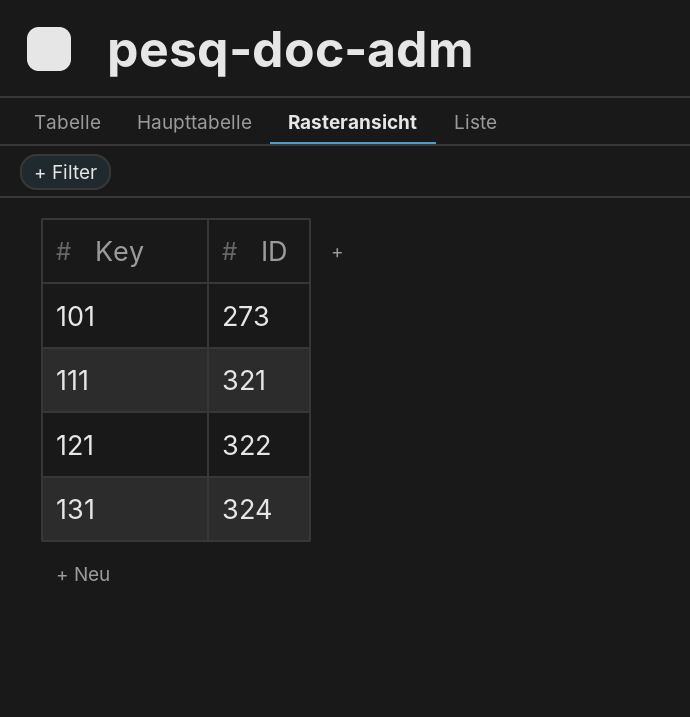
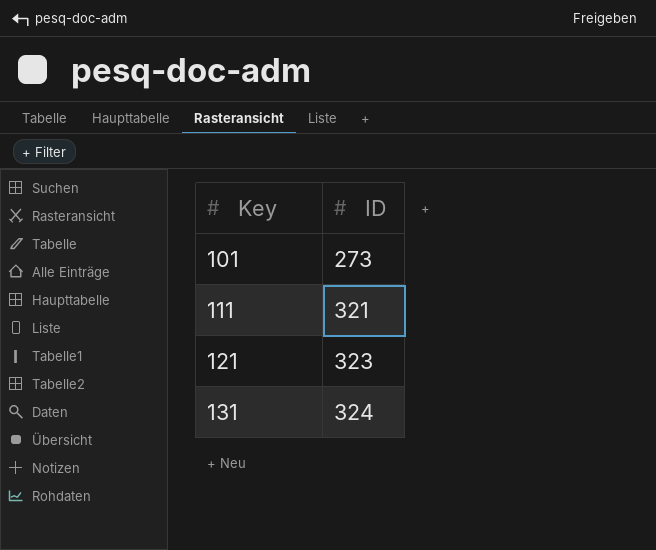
121 | ID: 322 -> 323

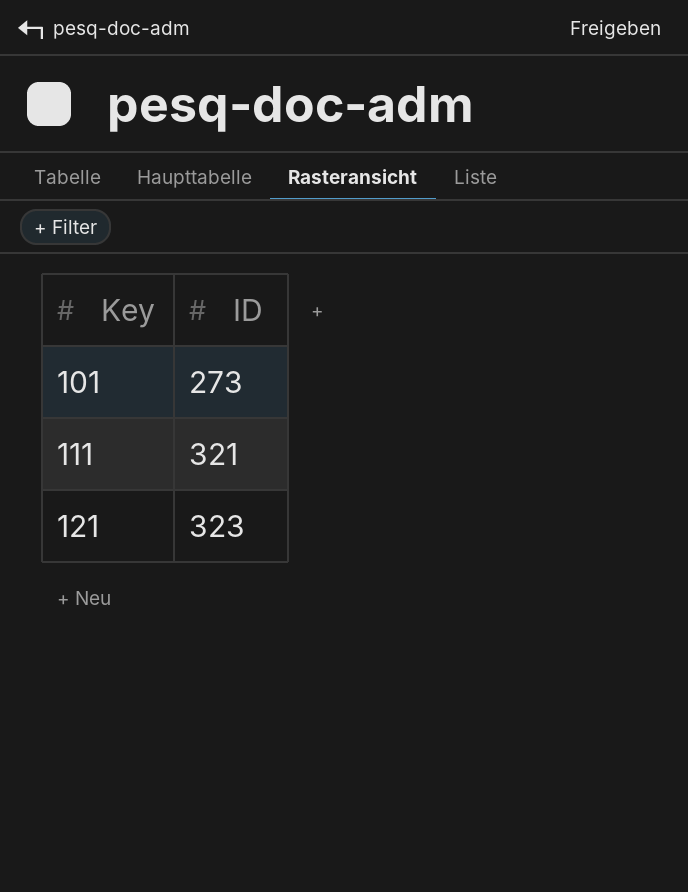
row 131: 324 -> none

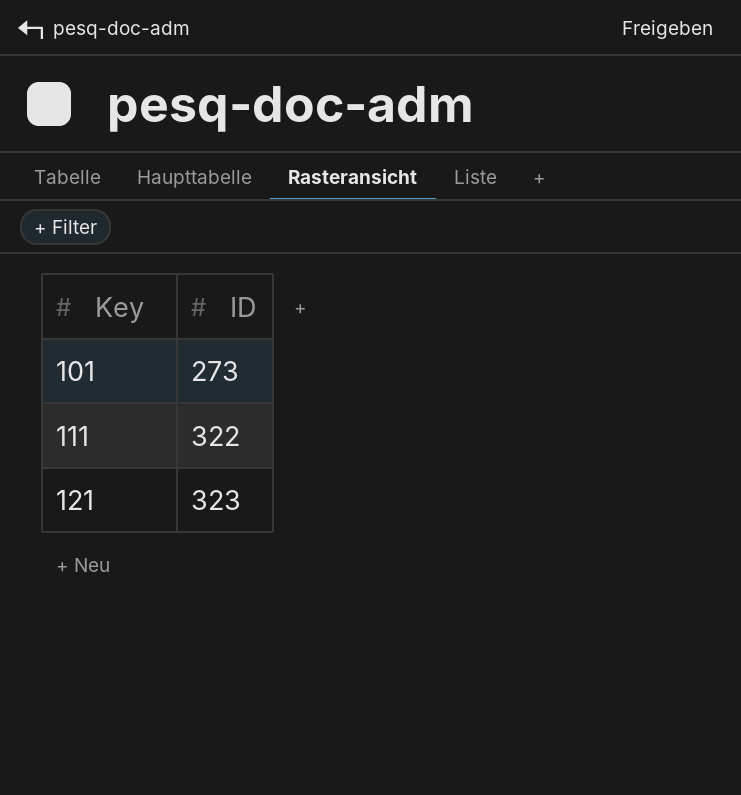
111 | ID: 321 -> 322

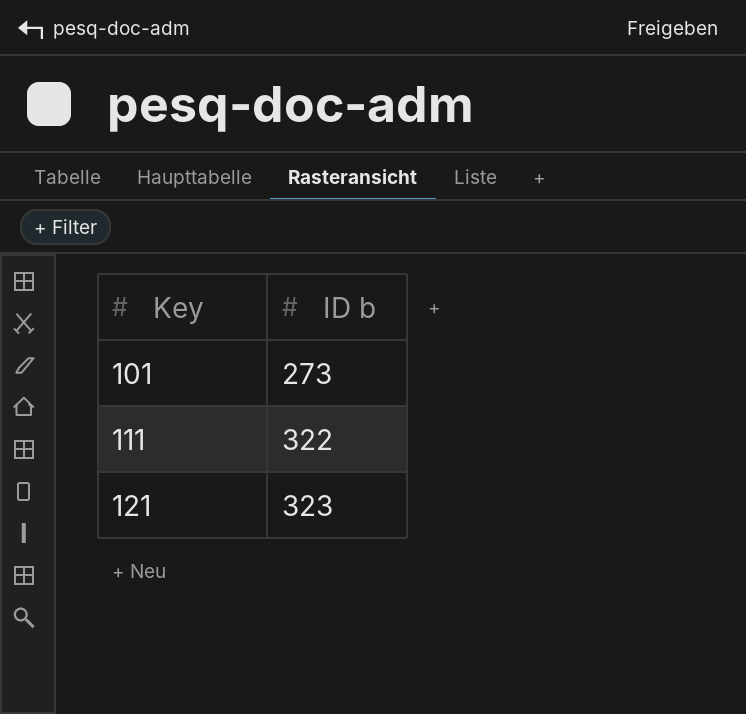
column name: ID -> ID b

